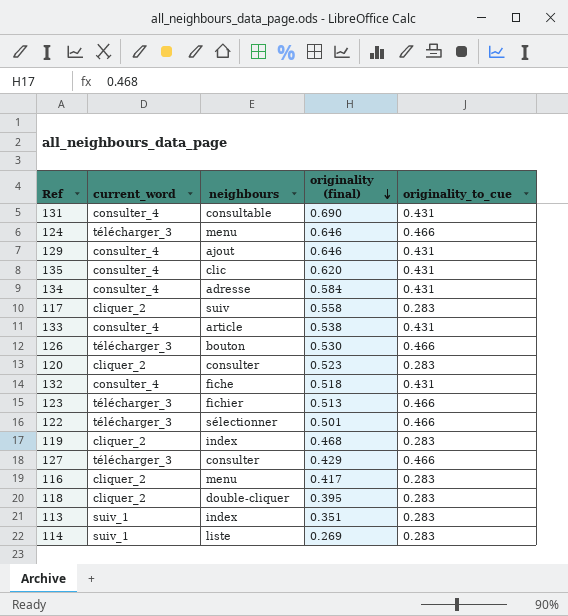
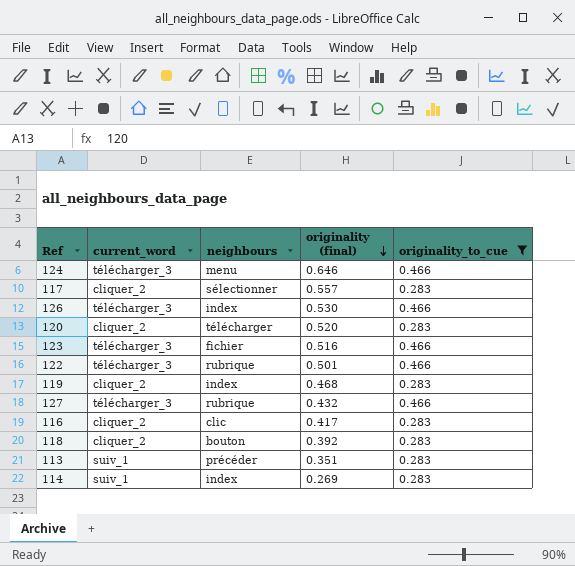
filter: none -> originality_to_cue != 0.431
117 | neighbours: suiv -> sélectionner
117 | originality (final): 0.558 -> 0.557
126 | neighbours: bouton -> index
120 | neighbours: consulter -> télécharger
120 | originality (final): 0.523 -> 0.520
123 | originality (final): 0.513 -> 0.516
122 | neighbours: sélectionner -> rubrique
127 | neighbours: consulter -> rubrique
127 | originality (final): 0.429 -> 0.432
116 | neighbours: menu -> clic
118 | neighbours: double-cliquer -> bouton
118 | originality (final): 0.395 -> 0.392
113 | neighbours: index -> précéder
114 | neighbours: liste -> index

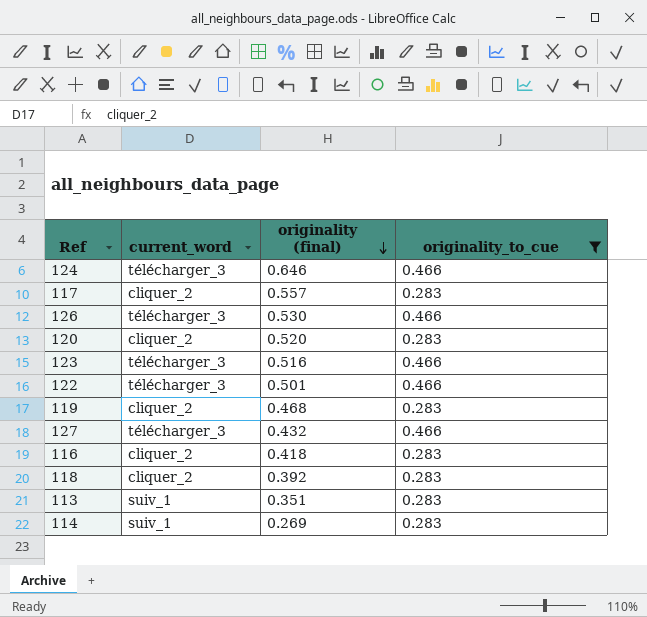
column neighbours | position: 3 -> none
116 | originality (final): 0.417 -> 0.418

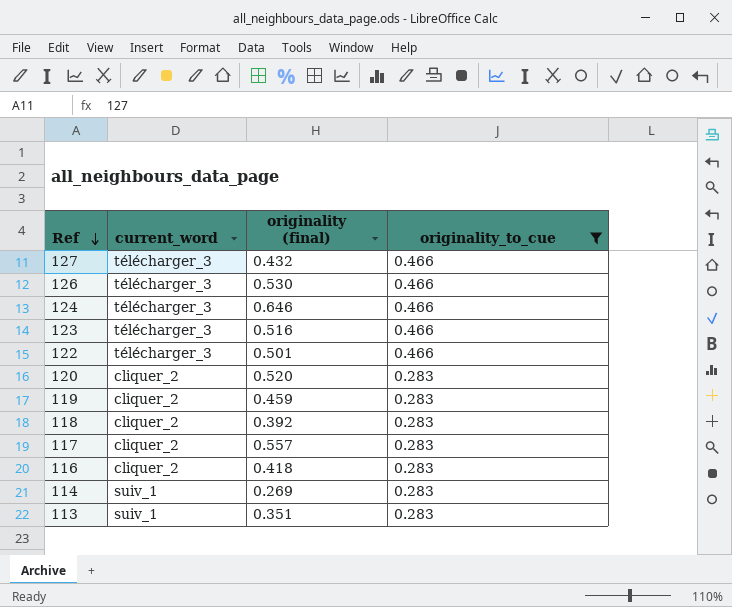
row order: originality (final) descending -> Ref descending
119 | originality (final): 0.468 -> 0.459

